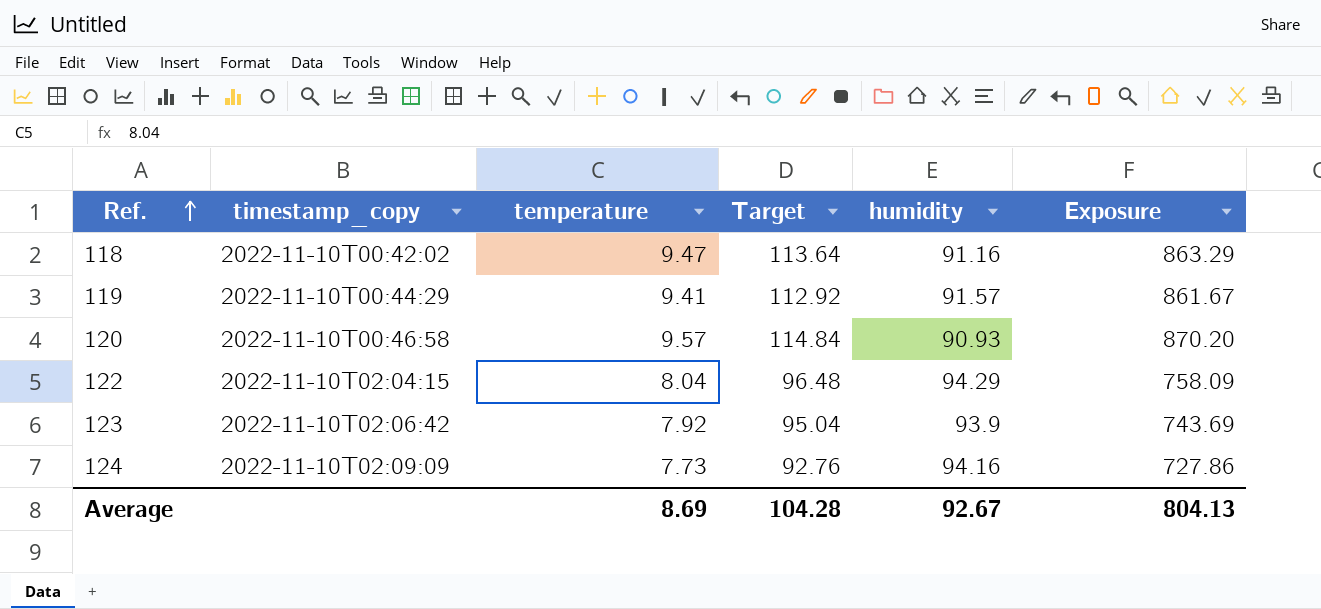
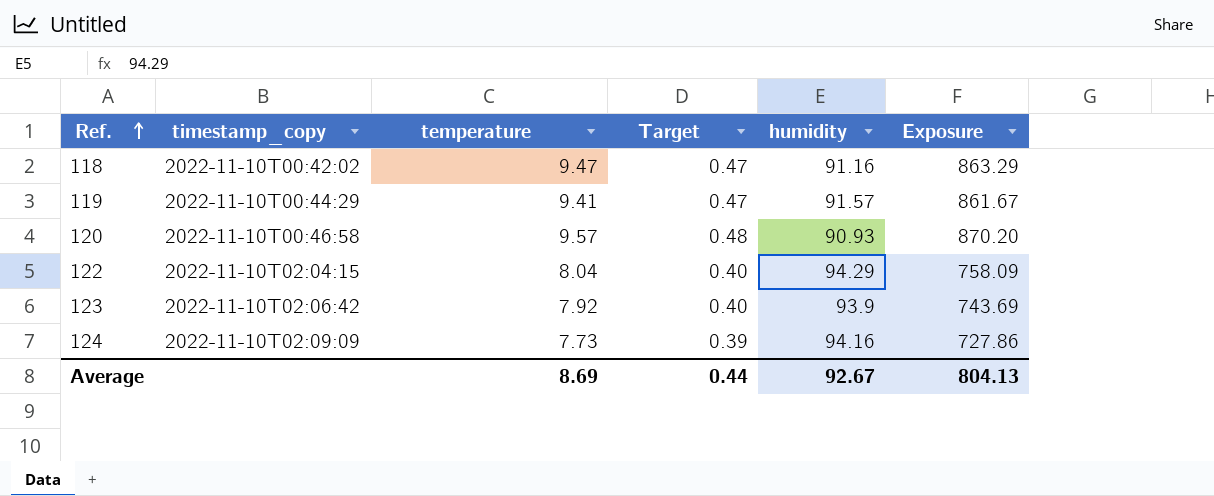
column Target | formula: [temperature] * 12 -> [temperature] * 0.05
Average | Target: 104.28 -> 0.44

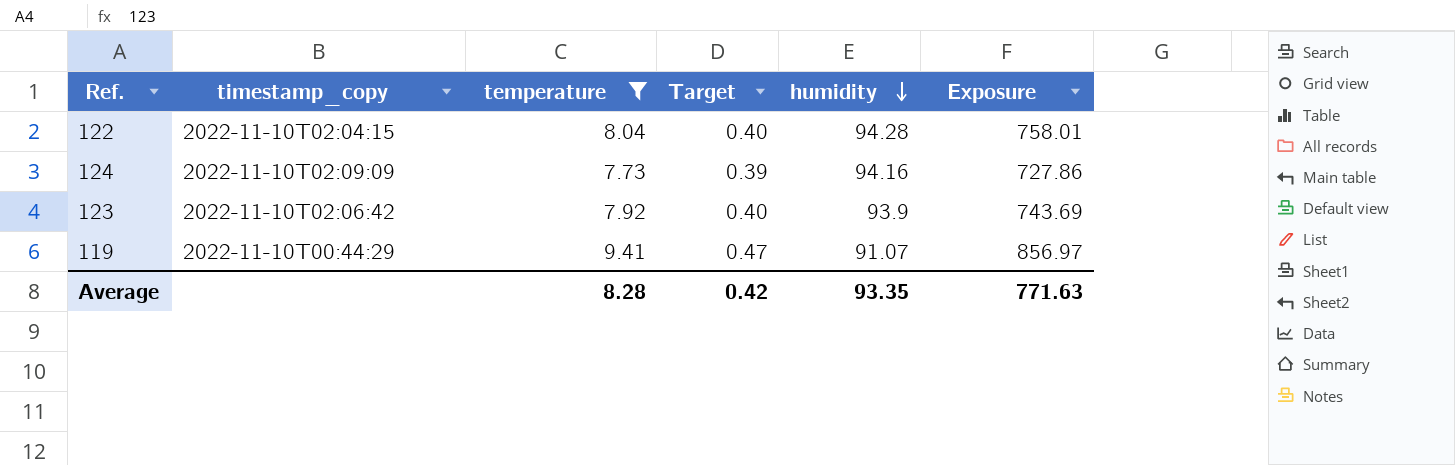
filter: none -> temperature <= 9.41
row order: Ref. ascending -> humidity descending
122 | humidity: 94.29 -> 94.28
122 | Exposure: 758.09 -> 758.01
119 | humidity: 91.57 -> 91.07
119 | Exposure: 861.67 -> 856.97
Average | temperature: 8.69 -> 8.28
Average | Target: 0.44 -> 0.42
Average | humidity: 92.67 -> 93.35
Average | Exposure: 804.13 -> 771.63

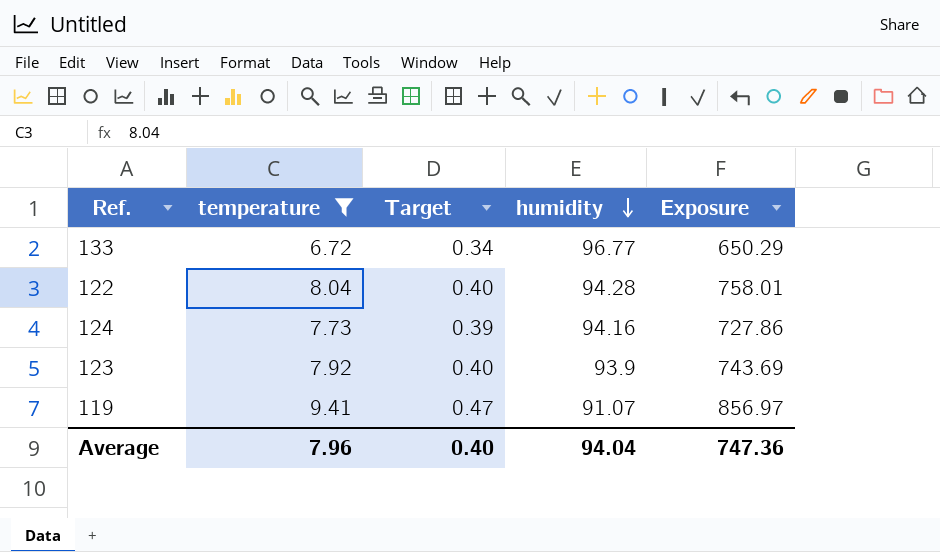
column timestamp_copy | position: 2 -> none
row 133: none -> 6.72 | 0.34 | 96.77 | 650.29
Average | temperature: 8.28 -> 7.96
Average | Target: 0.42 -> 0.40
Average | humidity: 93.35 -> 94.04
Average | Exposure: 771.63 -> 747.36

